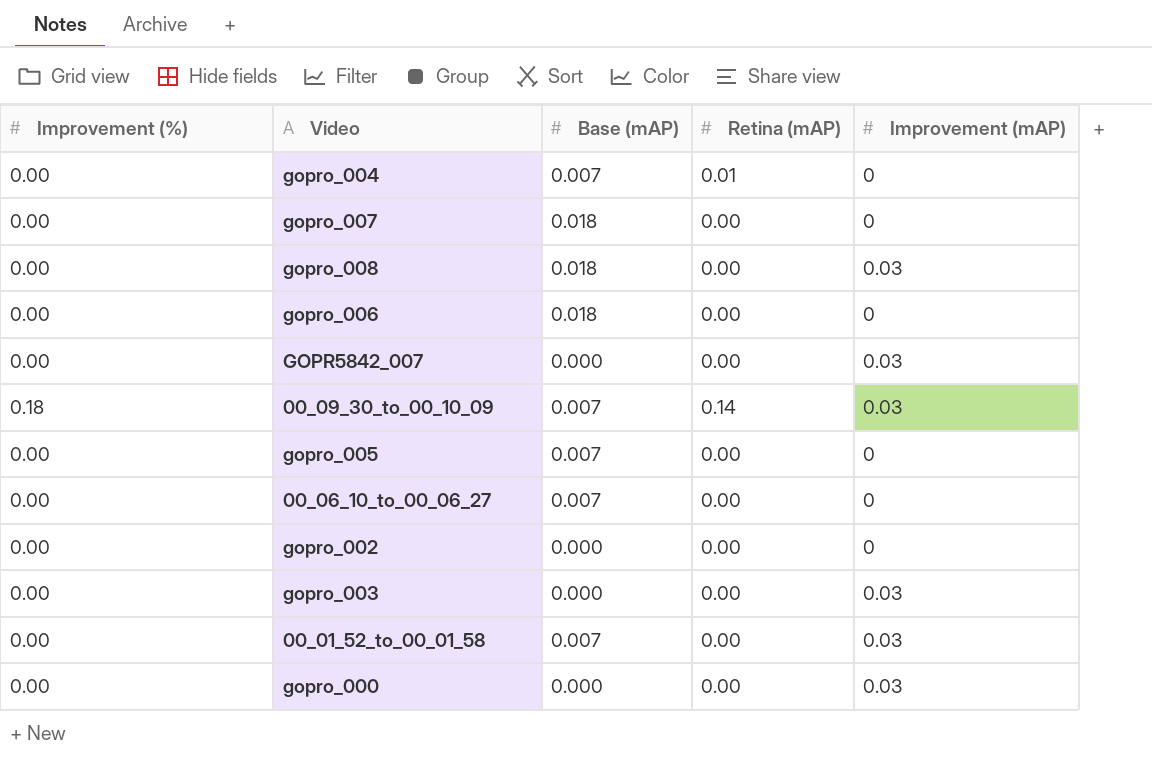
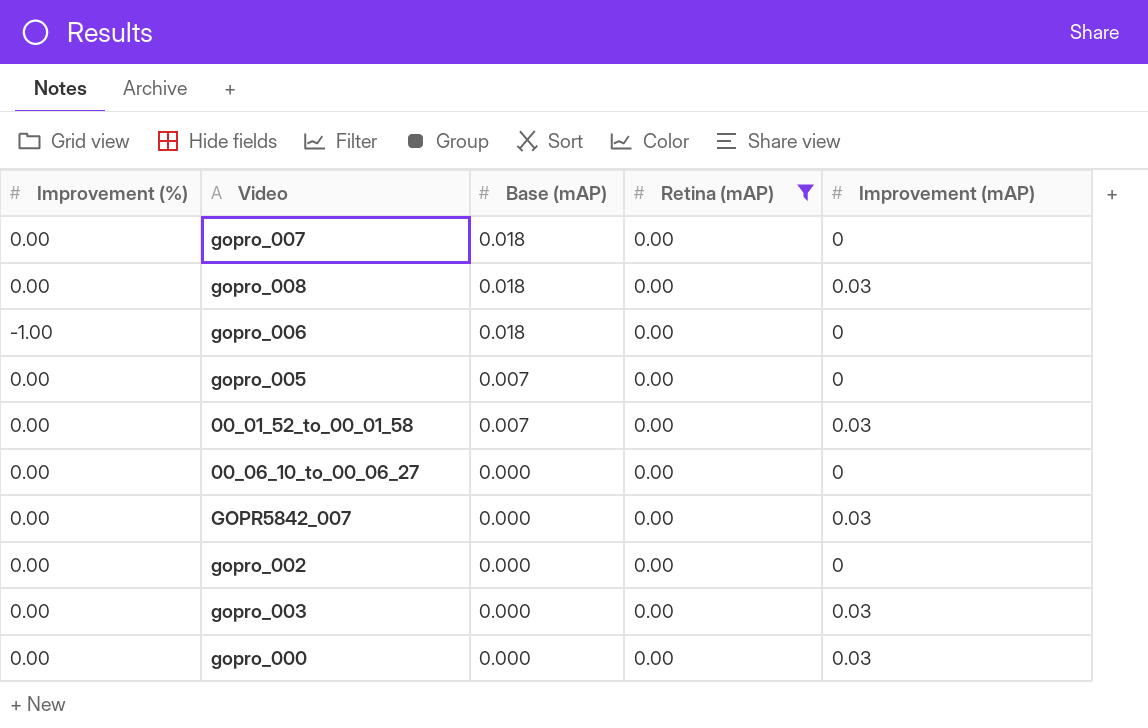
filter: none -> Retina (mAP) = 0.00
row order: none -> Base (mAP) descending
gopro_006 | Improvement (%): 0.00 -> -1.00
00_06_10_to_00_06_27 | Base (mAP): 0.007 -> 0.000

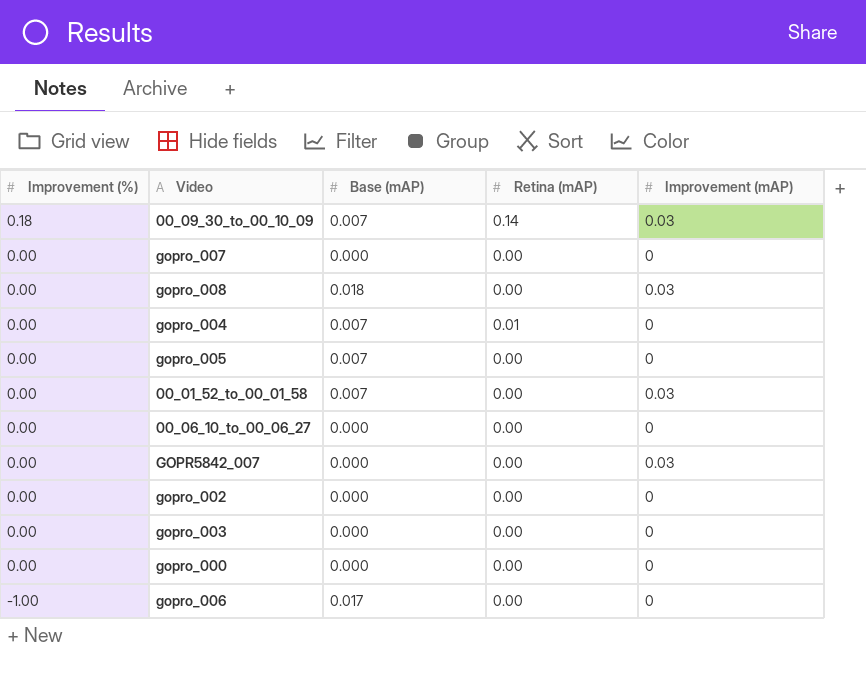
filter: Retina (mAP) = 0.00 -> none
row order: Base (mAP) descending -> Improvement (%) descending
gopro_007 | Base (mAP): 0.018 -> 0.000
gopro_003 | Improvement (mAP): 0.03 -> 0
gopro_000 | Improvement (mAP): 0.03 -> 0
gopro_006 | Base (mAP): 0.018 -> 0.017

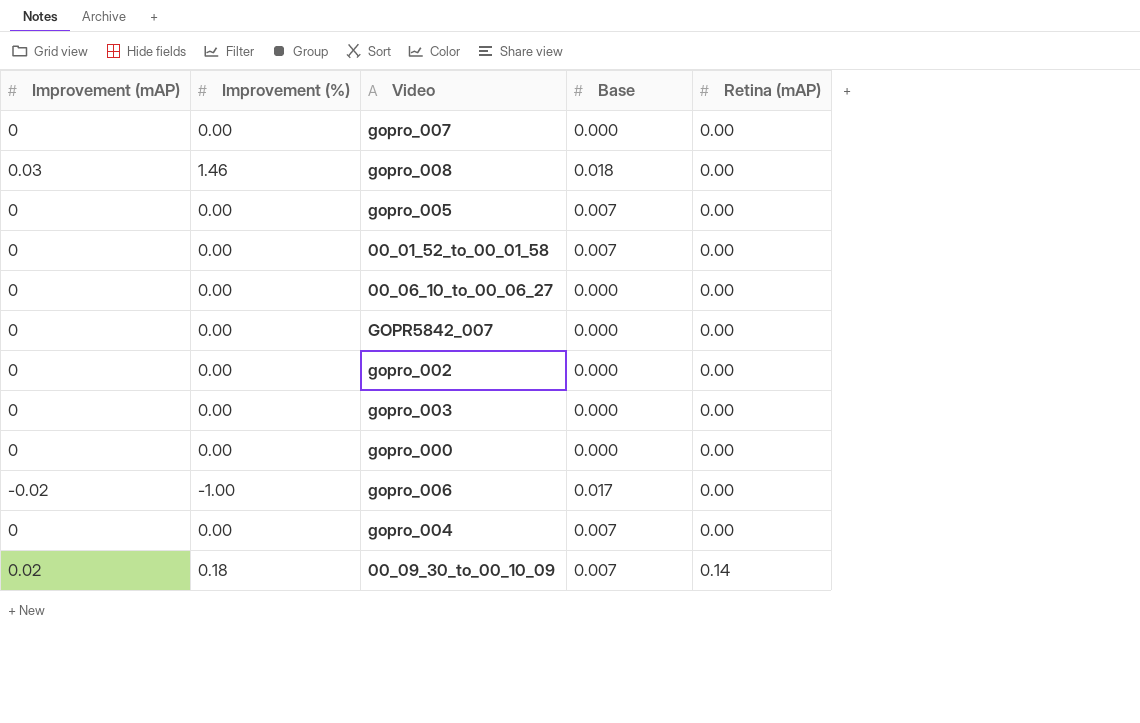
row order: Improvement (%) descending -> Retina (mAP) ascending
column Improvement (mAP) | position: 5 -> 1
column name: Base (mAP) -> Base
gopro_008 | Improvement (%): 0.00 -> 1.46
00_01_52_to_00_01_58 | Improvement (mAP): 0.03 -> 0
GOPR5842_007 | Improvement (mAP): 0.03 -> 0
gopro_006 | Improvement (mAP): 0 -> -0.02
gopro_004 | Retina (mAP): 0.01 -> 0.00
00_09_30_to_00_10_09 | Improvement (mAP): 0.03 -> 0.02

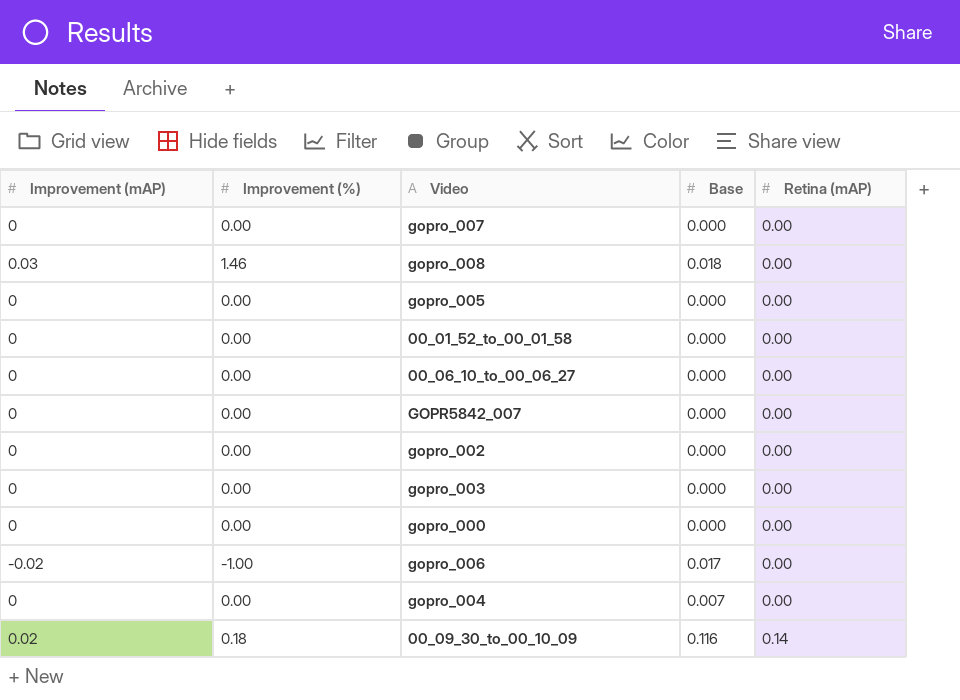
gopro_005 | Base: 0.007 -> 0.000
00_01_52_to_00_01_58 | Base: 0.007 -> 0.000
00_09_30_to_00_10_09 | Base: 0.007 -> 0.116

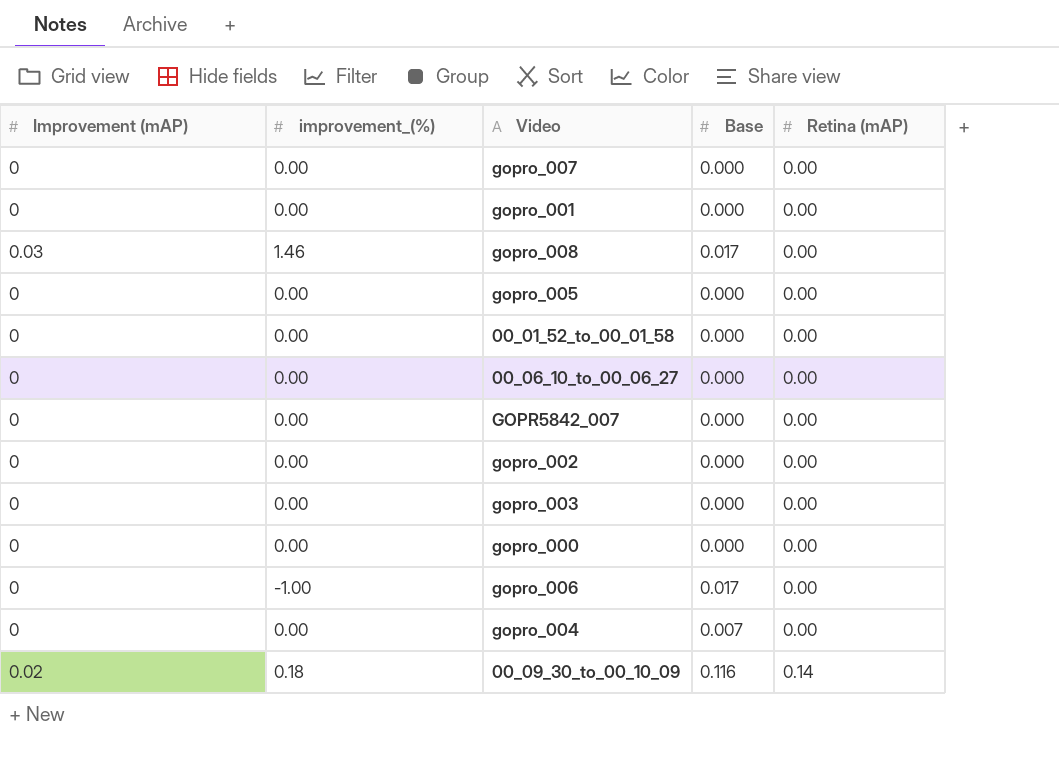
column name: Improvement (%) -> improvement_(%)
row gopro_001: none -> 0 | 0.00 | 0.000 | 0.00
gopro_008 | Base: 0.018 -> 0.017
gopro_006 | Improvement (mAP): -0.02 -> 0

